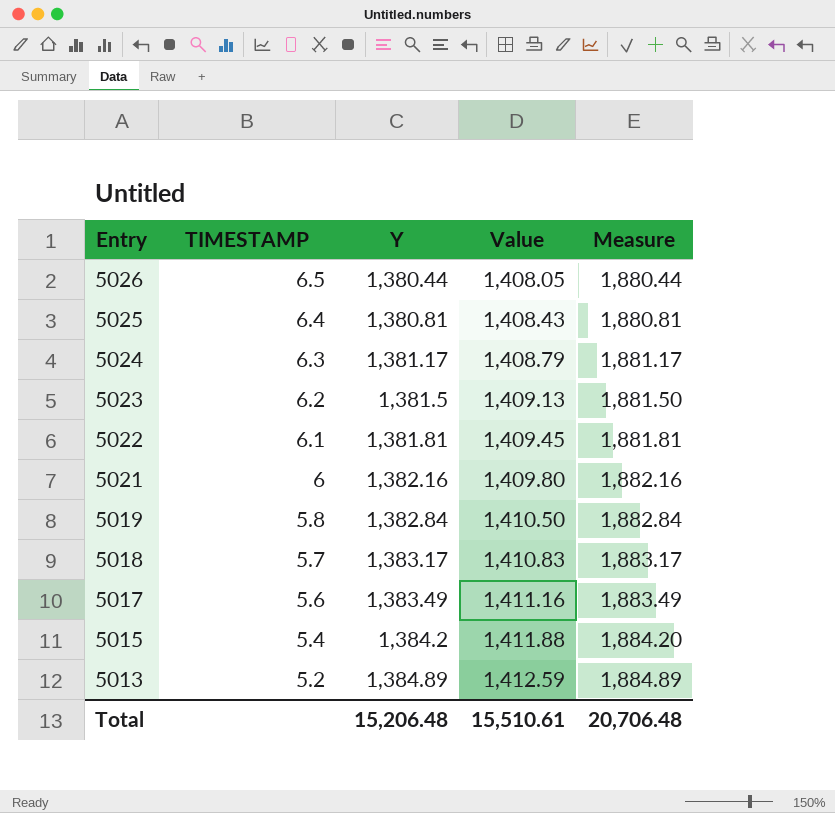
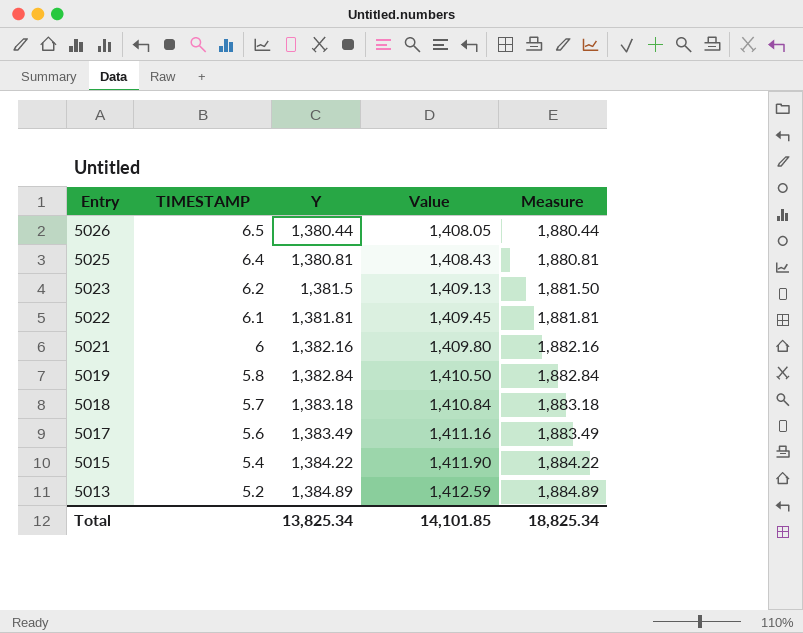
row 5024: 6.3 | 1,381.17 | 1,408.79 | 1,881.17 -> none
5018 | Y: 1,383.17 -> 1,383.18
5018 | Value: 1,410.83 -> 1,410.84
5018 | Measure: 1,883.17 -> 1,883.18
5015 | Y: 1,384.2 -> 1,384.22
5015 | Value: 1,411.88 -> 1,411.90
5015 | Measure: 1,884.20 -> 1,884.22
Total | Y: 15,206.48 -> 13,825.34
Total | Value: 15,510.61 -> 14,101.85
Total | Measure: 20,706.48 -> 18,825.34

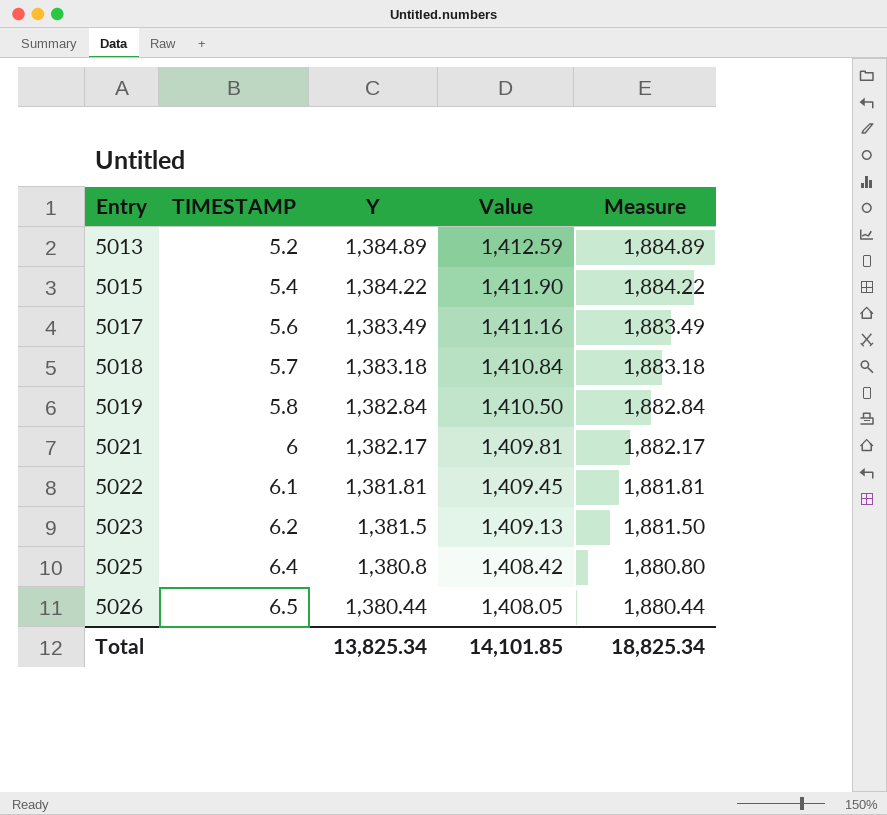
row order: Entry descending -> Entry ascending
5021 | Y: 1,382.16 -> 1,382.17
5021 | Value: 1,409.80 -> 1,409.81
5021 | Measure: 1,882.16 -> 1,882.17
5025 | Y: 1,380.81 -> 1,380.8
5025 | Value: 1,408.43 -> 1,408.42
5025 | Measure: 1,880.81 -> 1,880.80

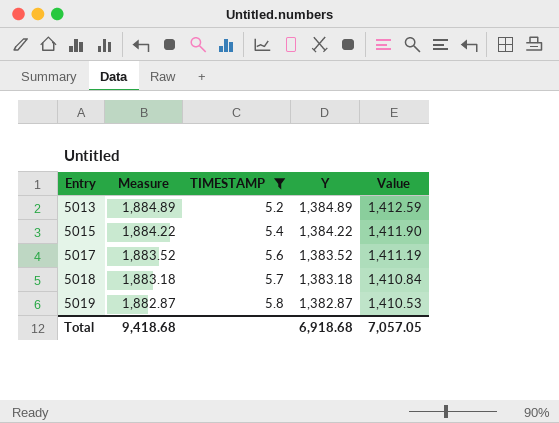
filter: none -> TIMESTAMP <= 5.8
column Measure | position: 5 -> 2
5017 | Measure: 1,883.49 -> 1,883.52
5017 | Y: 1,383.49 -> 1,383.52
5017 | Value: 1,411.16 -> 1,411.19
5019 | Measure: 1,882.84 -> 1,882.87
5019 | Y: 1,382.84 -> 1,382.87
5019 | Value: 1,410.50 -> 1,410.53
Total | Measure: 18,825.34 -> 9,418.68
Total | Y: 13,825.34 -> 6,918.68
Total | Value: 14,101.85 -> 7,057.05

